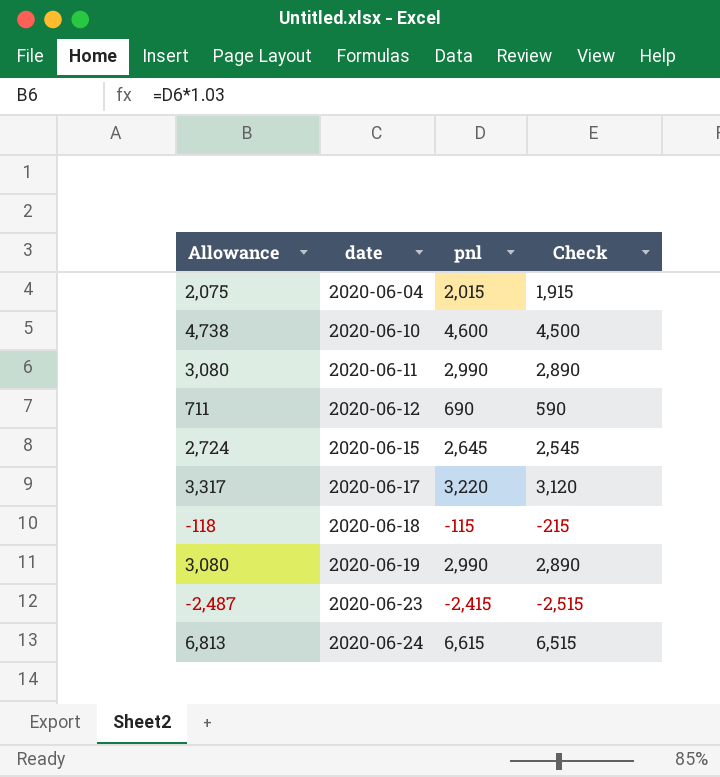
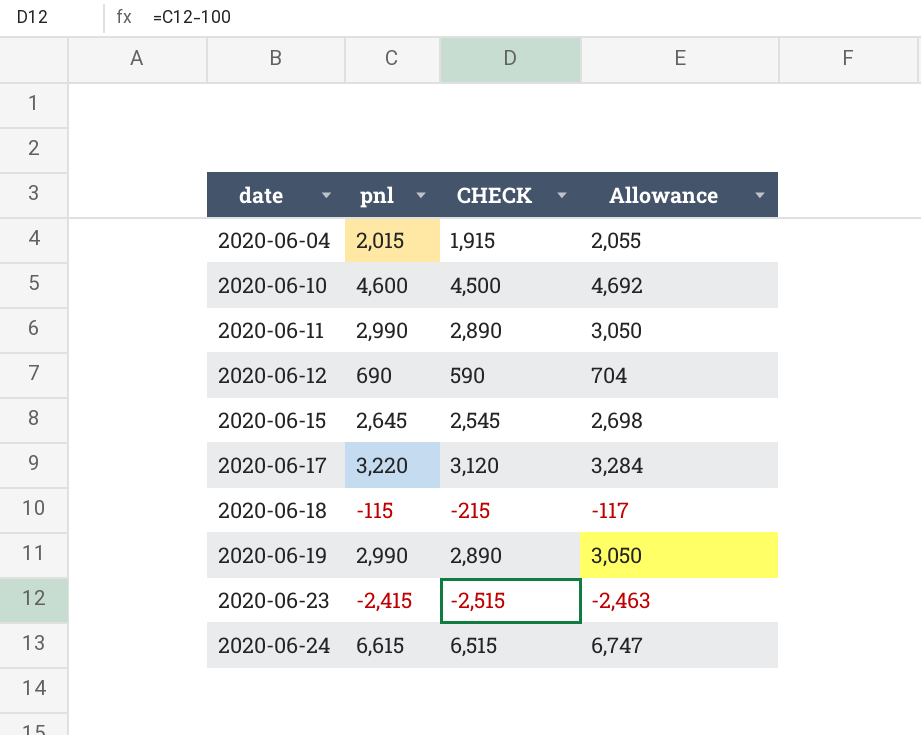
column name: Check -> CHECK
column Allowance | formula: [pnl] * 1.03 -> [pnl] * 1.02
column Allowance | position: 1 -> 4

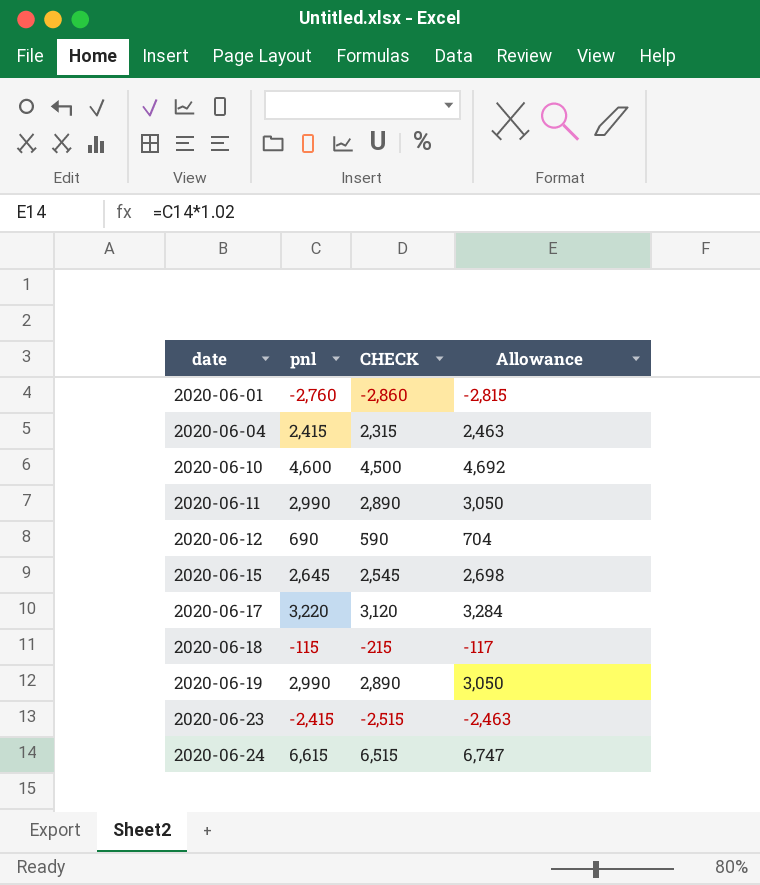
row 2020-06-01: none -> -2,760 | -2,860 | -2,815
2020-06-04 | pnl: 2,015 -> 2,415
2020-06-04 | CHECK: 1,915 -> 2,315
2020-06-04 | Allowance: 2,055 -> 2,463

